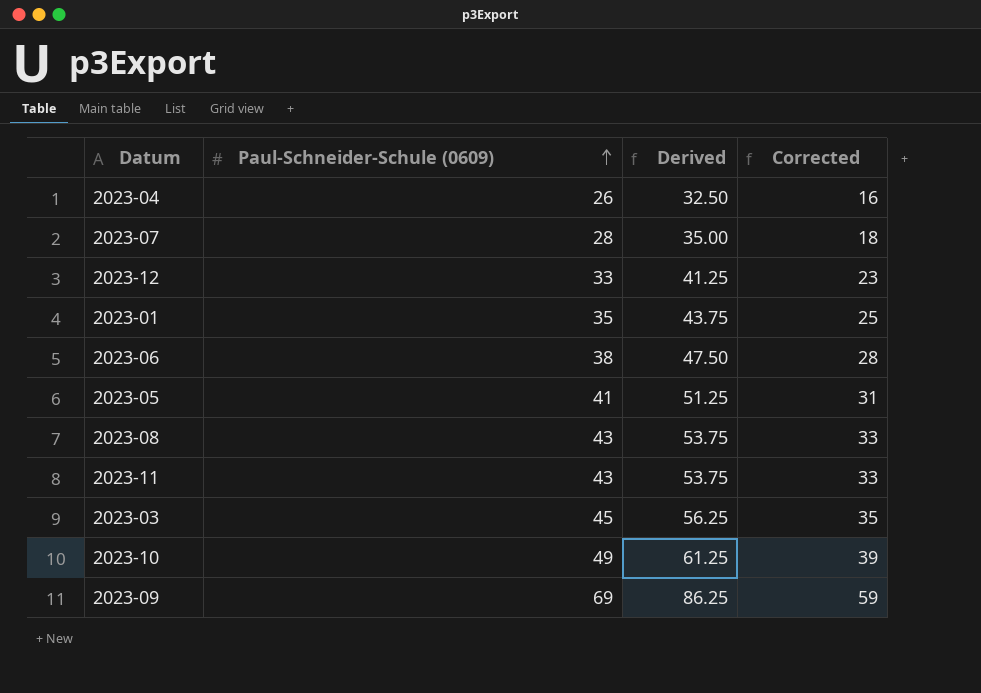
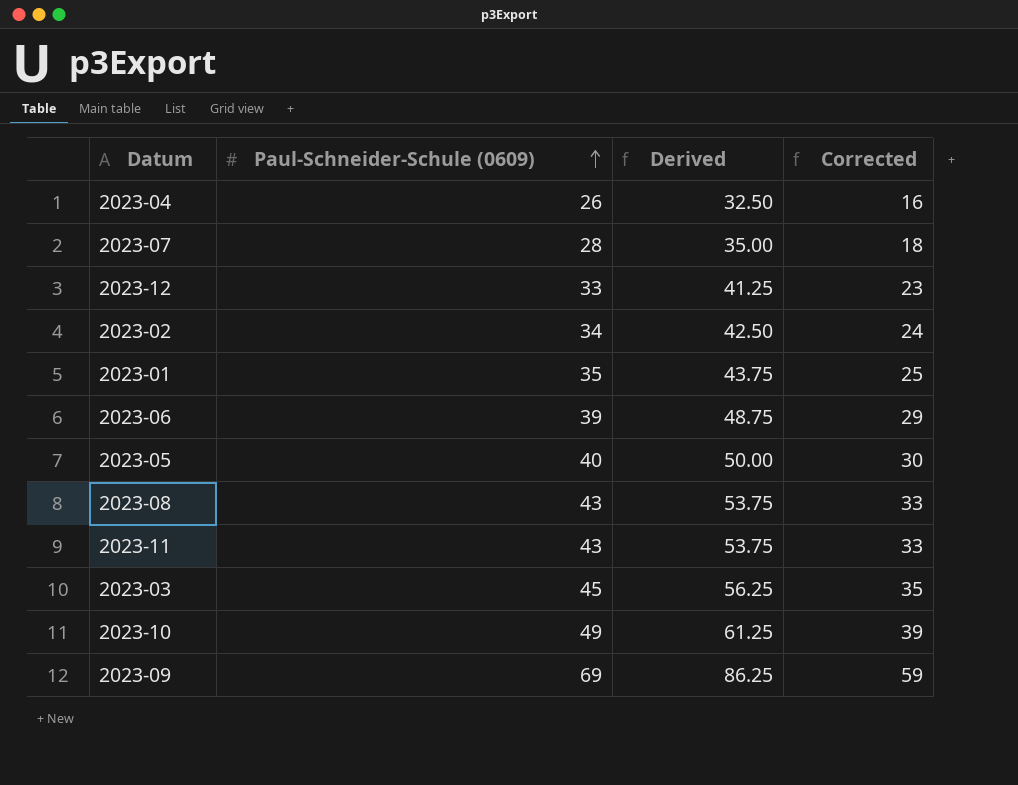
row 2023-02: none -> 34 | 42.50 | 24
2023-06 | Paul-Schneider-Schule (0609): 38 -> 39
2023-06 | Derived: 47.50 -> 48.75
2023-06 | Corrected: 28 -> 29
2023-05 | Paul-Schneider-Schule (0609): 41 -> 40
2023-05 | Derived: 51.25 -> 50.00
2023-05 | Corrected: 31 -> 30

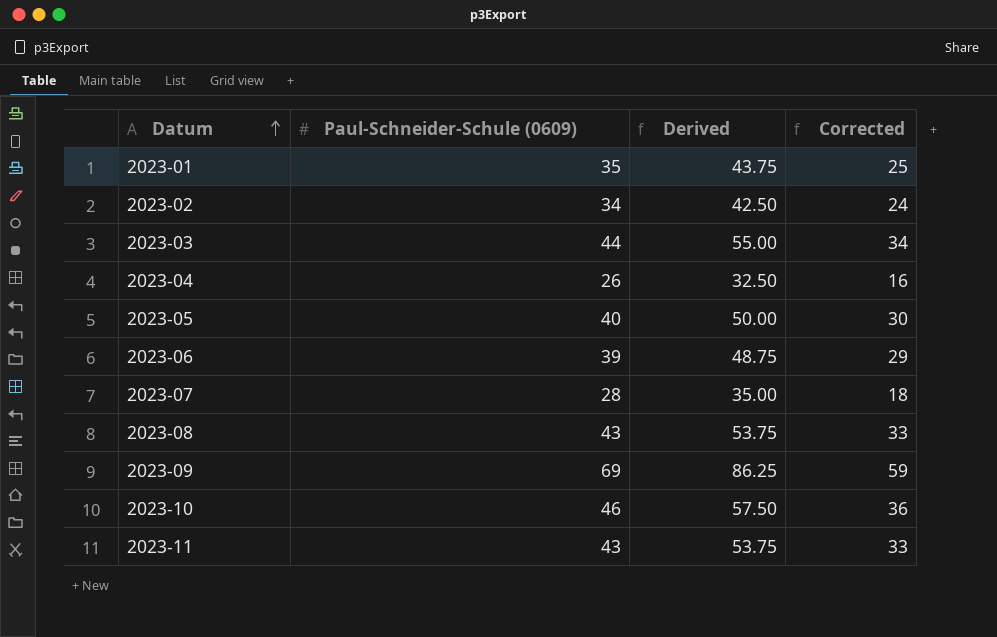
row order: Paul-Schneider-Schule (0609) ascending -> Datum ascending
row 2023-12: 33 | 41.25 | 23 -> none
2023-03 | Paul-Schneider-Schule (0609): 45 -> 44
2023-03 | Derived: 56.25 -> 55.00
2023-03 | Corrected: 35 -> 34
2023-10 | Paul-Schneider-Schule (0609): 49 -> 46
2023-10 | Derived: 61.25 -> 57.50
2023-10 | Corrected: 39 -> 36

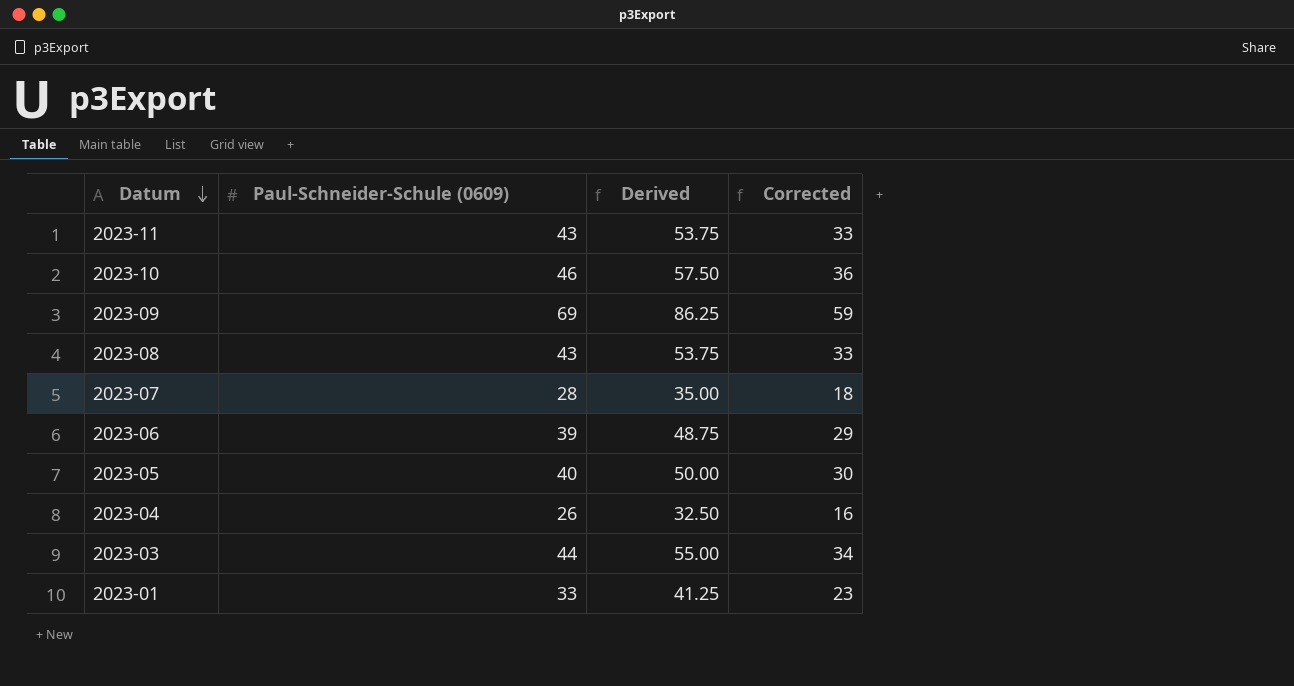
row order: Datum ascending -> Datum descending
row 2023-02: 34 | 42.50 | 24 -> none
2023-01 | Paul-Schneider-Schule (0609): 35 -> 33
2023-01 | Derived: 43.75 -> 41.25
2023-01 | Corrected: 25 -> 23

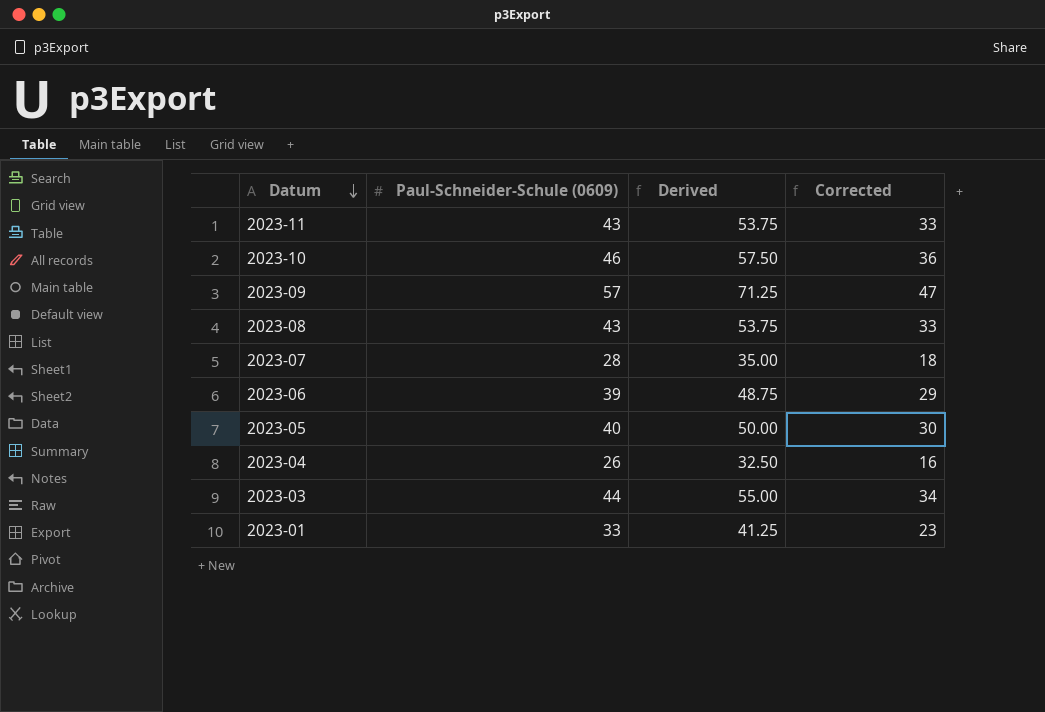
2023-09 | Paul-Schneider-Schule (0609): 69 -> 57
2023-09 | Derived: 86.25 -> 71.25
2023-09 | Corrected: 59 -> 47

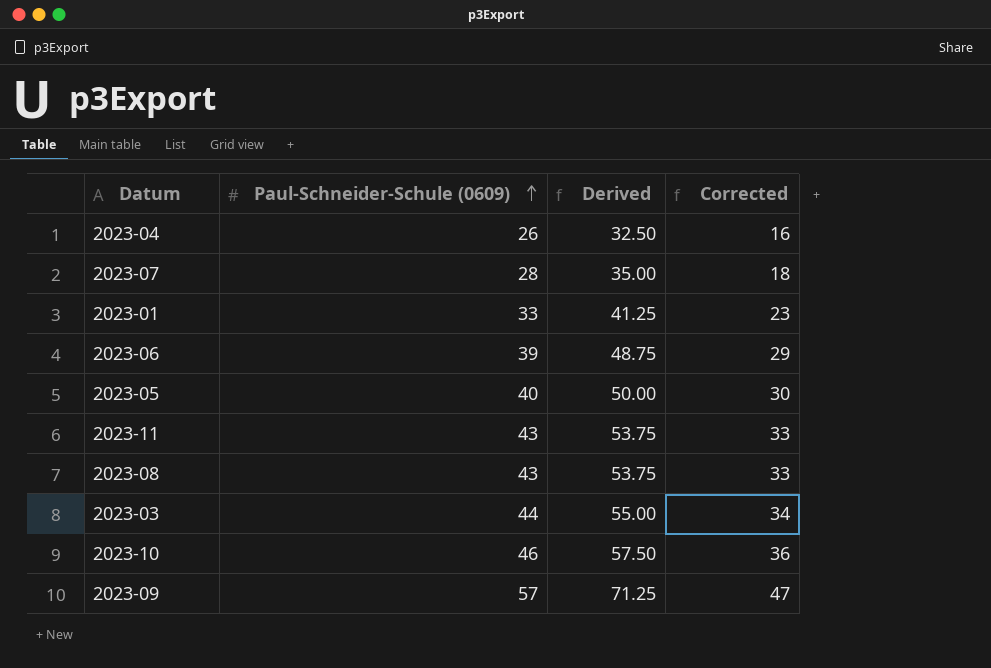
row order: Datum descending -> Paul-Schneider-Schule (0609) ascending

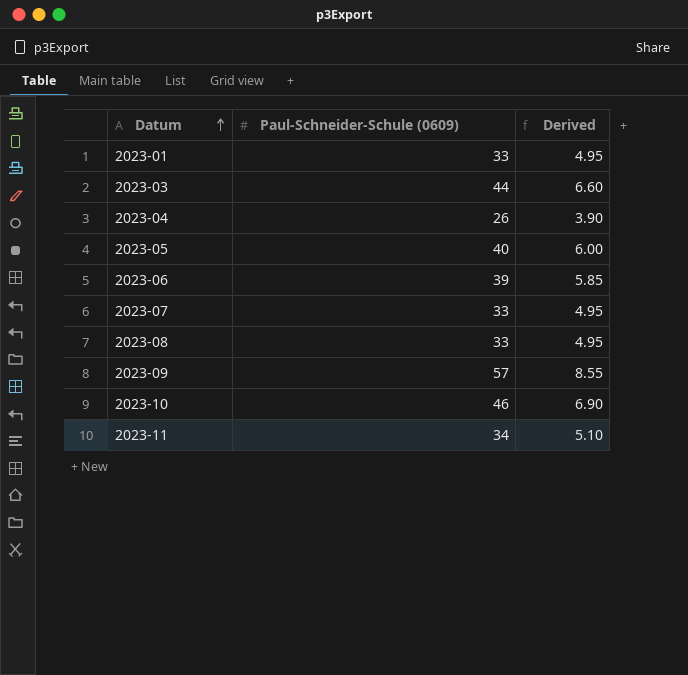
row order: Paul-Schneider-Schule (0609) ascending -> Datum ascending
column Corrected | formula: [Paul-Schneider-Schule (0609)] - 10 -> none
column Derived | formula: [Paul-Schneider-Schule (0609)] * 1.25 -> [Paul-Schneider-Schule (0609)] * 0.15
2023-07 | Paul-Schneider-Schule (0609): 28 -> 33
2023-08 | Paul-Schneider-Schule (0609): 43 -> 33
2023-11 | Paul-Schneider-Schule (0609): 43 -> 34

